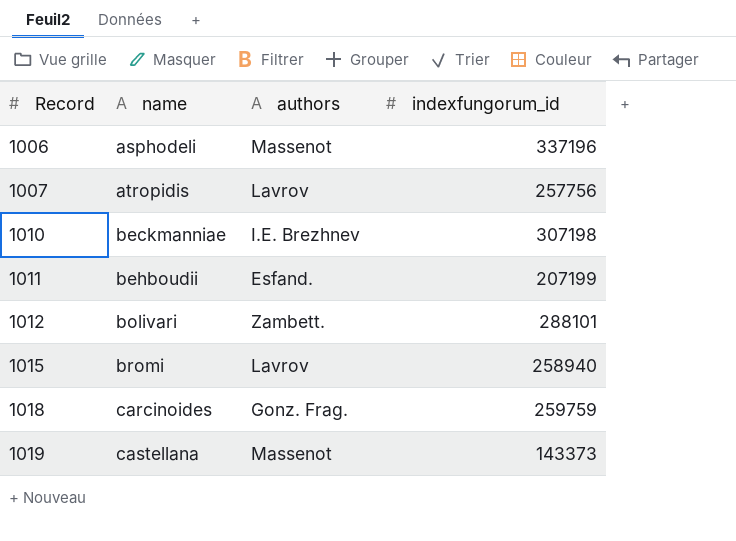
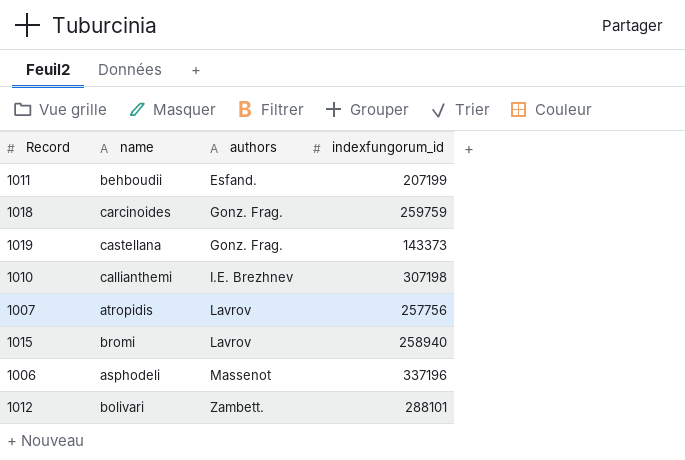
row order: Record ascending -> authors ascending
1019 | authors: Massenot -> Gonz. Frag.
1010 | name: beckmanniae -> callianthemi

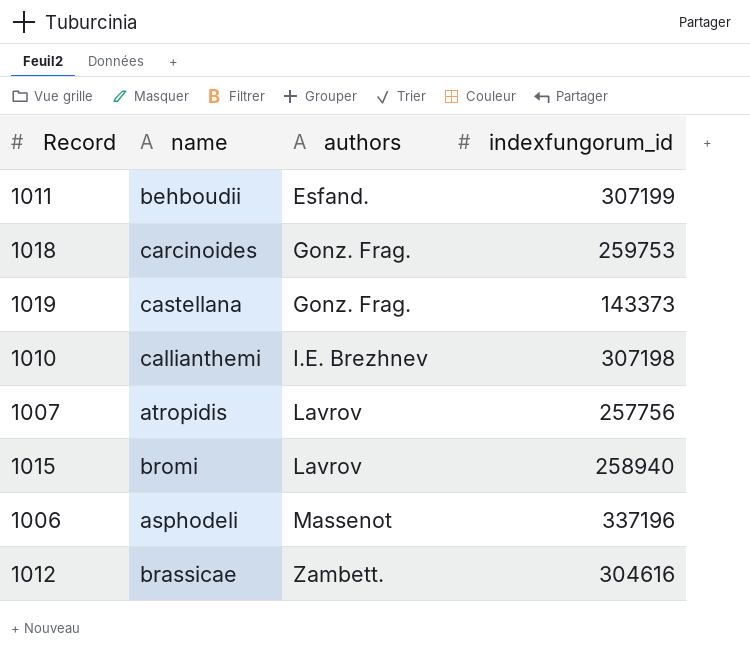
1011 | indexfungorum_id: 207199 -> 307199
1018 | indexfungorum_id: 259759 -> 259753
1012 | name: bolivari -> brassicae
1012 | indexfungorum_id: 288101 -> 304616

